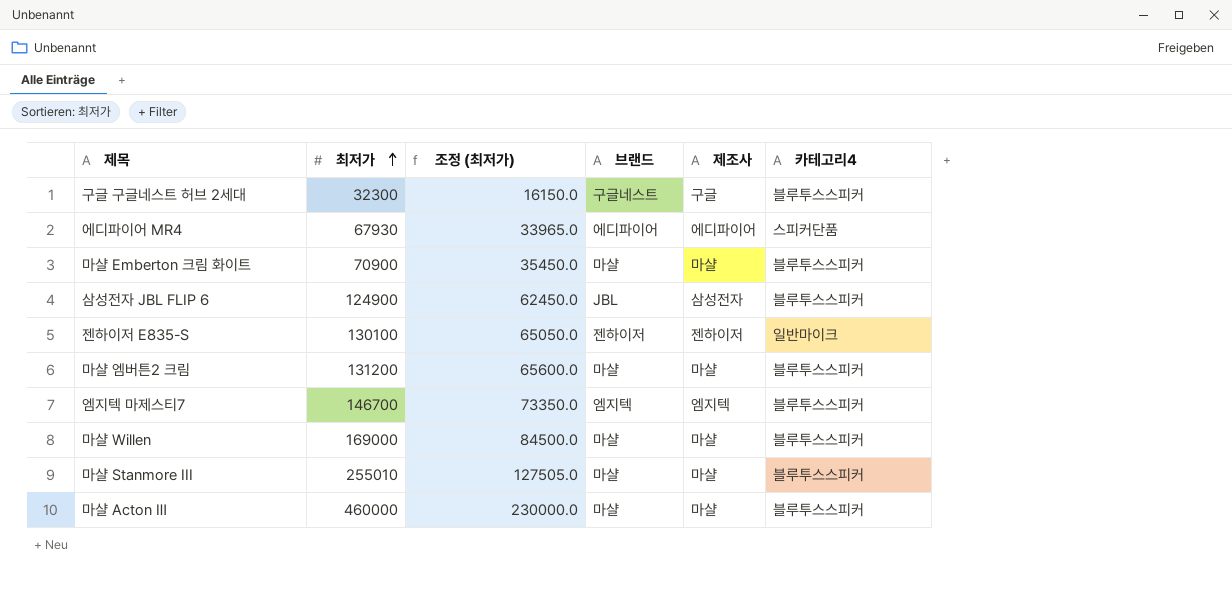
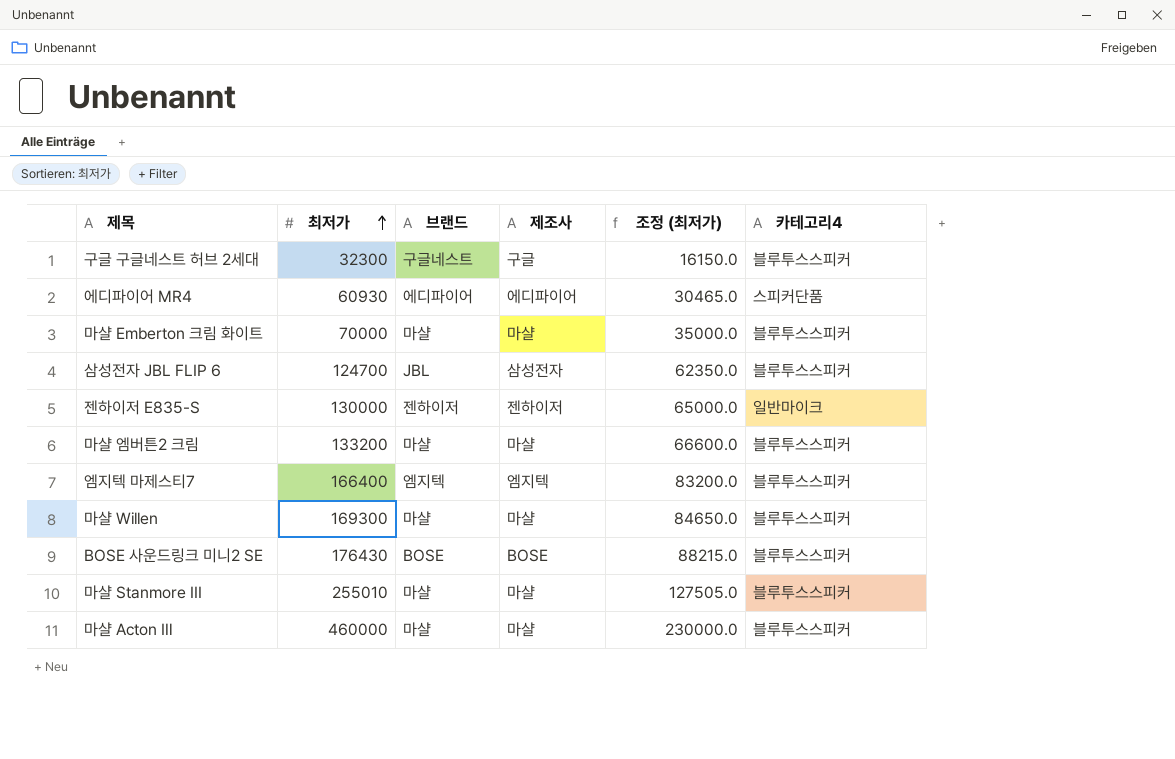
column 조정 (최저가) | position: 3 -> 5
에디파이어 MR4 | 최저가: 67930 -> 60930
에디파이어 MR4 | 조정 (최저가): 33965.0 -> 30465.0
마샬 Emberton 크림 화이트 | 최저가: 70900 -> 70000
마샬 Emberton 크림 화이트 | 조정 (최저가): 35450.0 -> 35000.0
삼성전자 JBL FLIP 6 | 최저가: 124900 -> 124700
삼성전자 JBL FLIP 6 | 조정 (최저가): 62450.0 -> 62350.0
젠하이저 E835-S | 최저가: 130100 -> 130000
젠하이저 E835-S | 조정 (최저가): 65050.0 -> 65000.0
마샬 엠버튼2 크림 | 최저가: 131200 -> 133200
마샬 엠버튼2 크림 | 조정 (최저가): 65600.0 -> 66600.0
엠지텍 마제스티7 | 최저가: 146700 -> 166400
엠지텍 마제스티7 | 조정 (최저가): 73350.0 -> 83200.0
마샬 Willen | 최저가: 169000 -> 169300
마샬 Willen | 조정 (최저가): 84500.0 -> 84650.0
row BOSE 사운드링크 미니2 SE: none -> 176430 | BOSE | BOSE | 88215.0 | 블루투스스피커

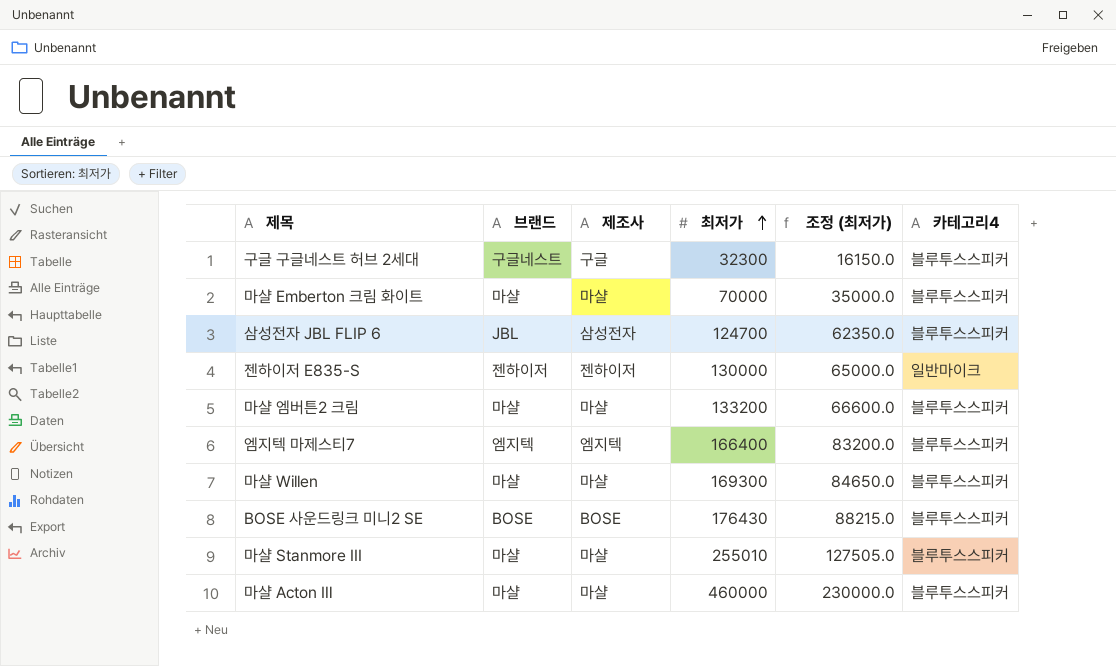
column 최저가 | position: 2 -> 4
row 에디파이어 MR4: 60930 | 에디파이어 | 에디파이어 | 30465.0 | 스피커단품 -> none

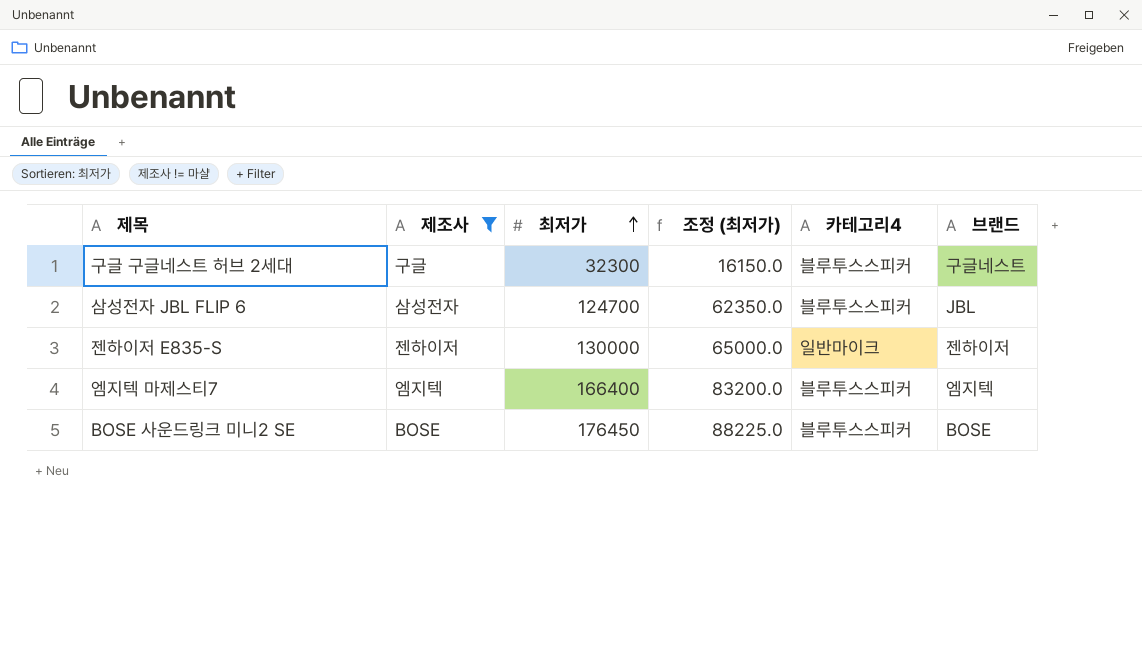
filter: none -> 제조사 != 마샬
column 브랜드 | position: 2 -> 6
BOSE 사운드링크 미니2 SE | 최저가: 176430 -> 176450
BOSE 사운드링크 미니2 SE | 조정 (최저가): 88215.0 -> 88225.0

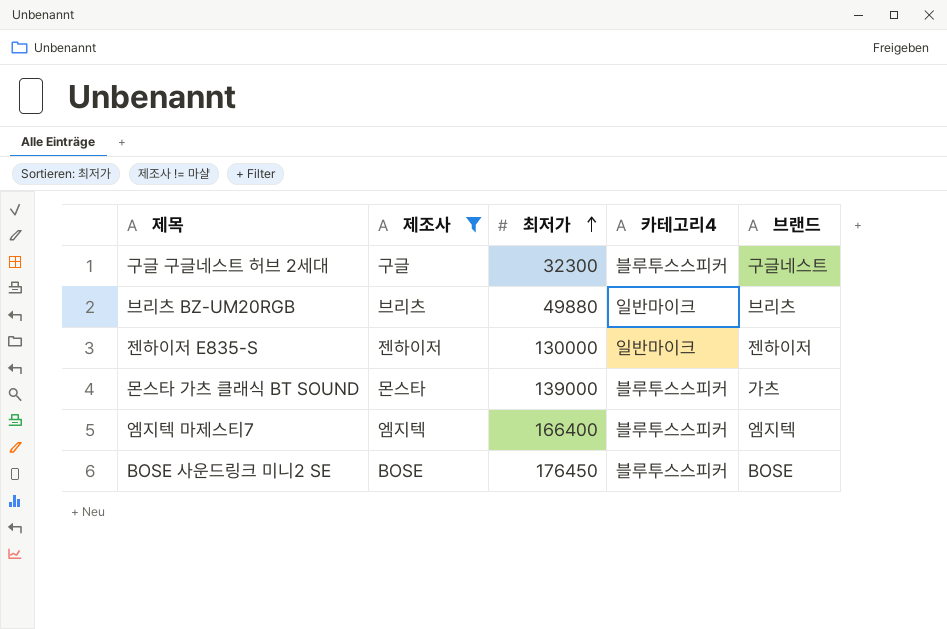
column 조정 (최저가) | formula: [최저가] * 0.5 -> none
row 삼성전자 JBL FLIP 6: 삼성전자 | 124700 | 62350.0 | 블루투스스피커 | JBL -> none
row 브리츠 BZ-UM20RGB: none -> 브리츠 | 49880 | 일반마이크 | 브리츠
row 몬스타 가츠 클래식 BT SOUND: none -> 몬스타 | 139000 | 블루투스스피커 | 가츠

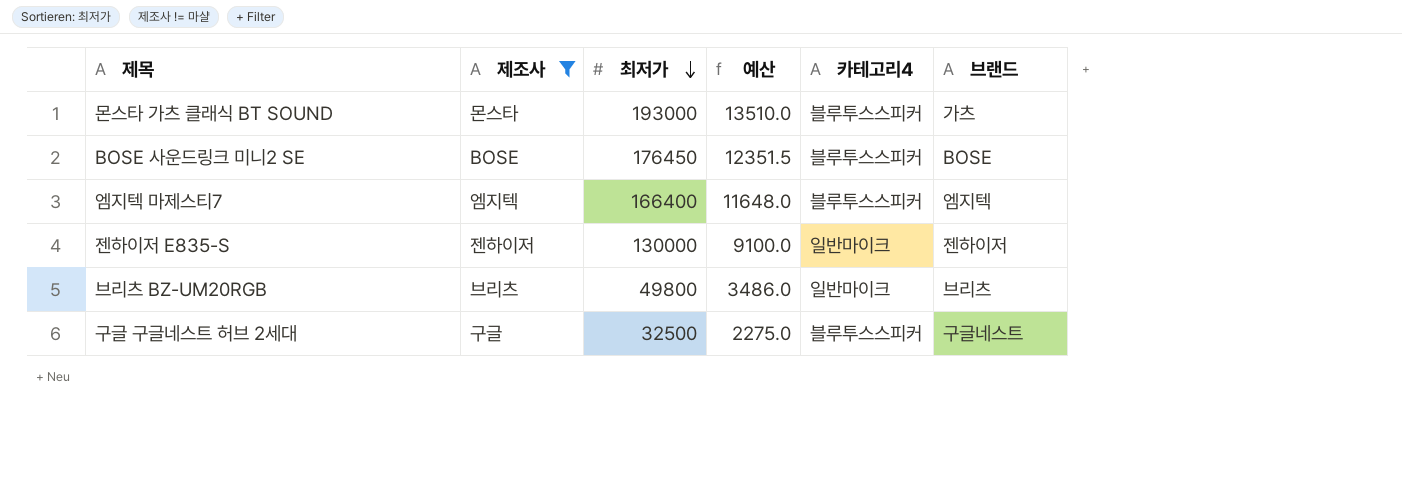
row order: 최저가 ascending -> 최저가 descending
column 예산 | formula: none -> [최저가] * 0.07
몬스타 가츠 클래식 BT SOUND | 최저가: 139000 -> 193000
브리츠 BZ-UM20RGB | 최저가: 49880 -> 49800
구글 구글네스트 허브 2세대 | 최저가: 32300 -> 32500

